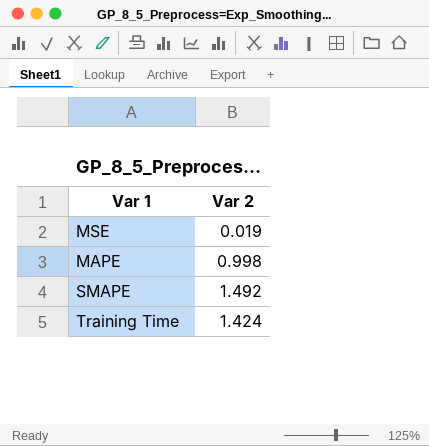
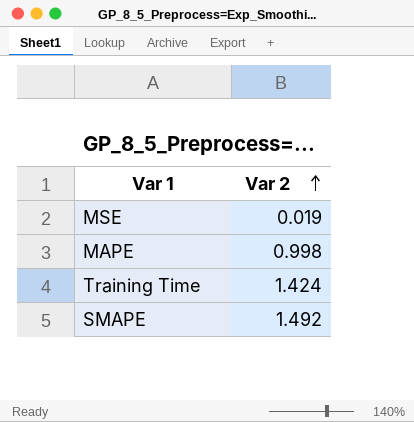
row order: none -> Var 2 ascending

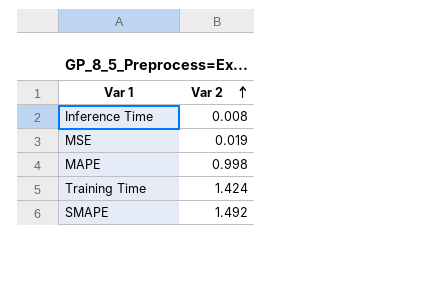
row Inference Time: none -> 0.008

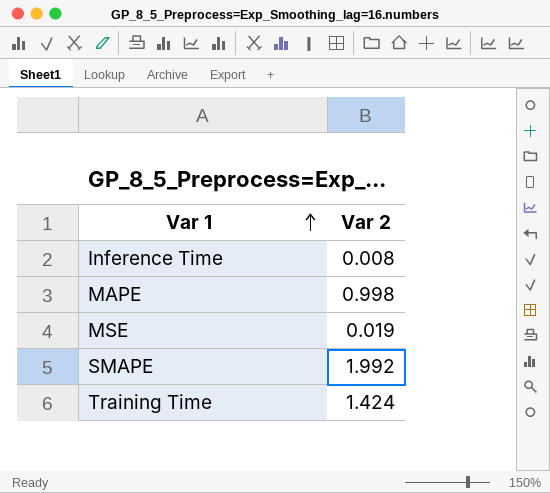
row order: Var 2 ascending -> Var 1 ascending
SMAPE | Var 2: 1.492 -> 1.992

